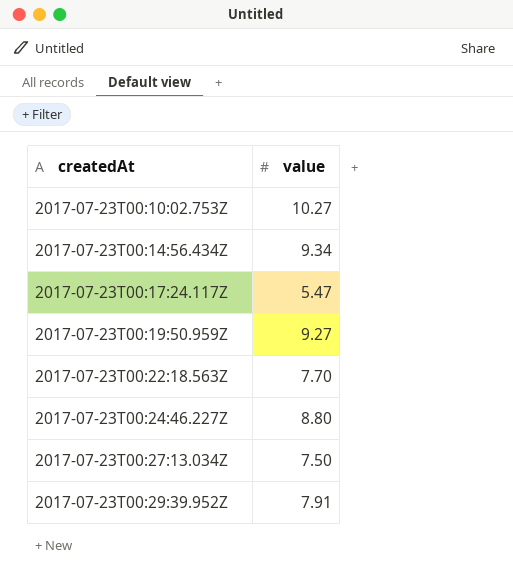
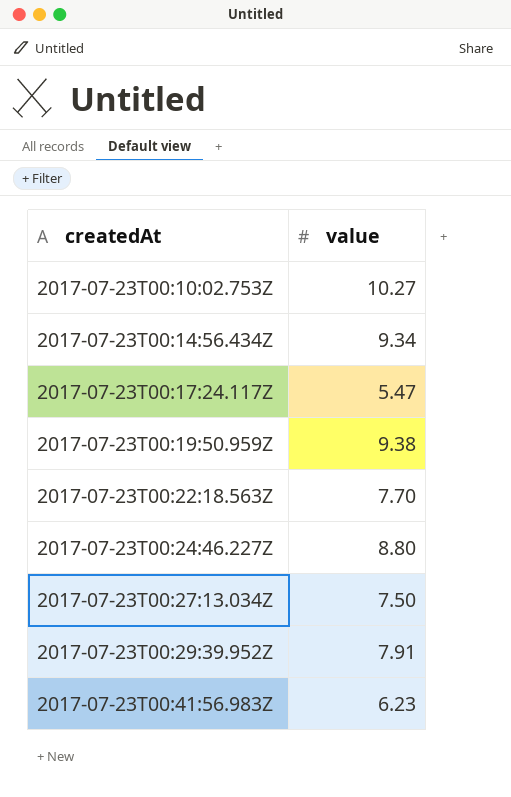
2017-07-23T00:19:50.959Z | value: 9.27 -> 9.38
row 2017-07-23T00:41:56.983Z: none -> 6.23

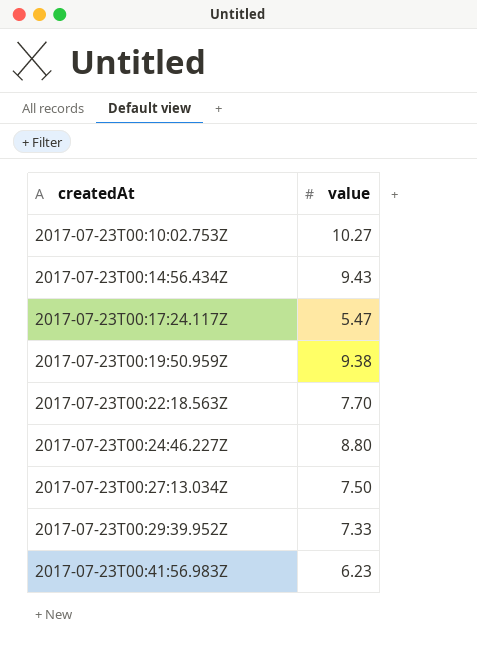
2017-07-23T00:14:56.434Z | value: 9.34 -> 9.43
2017-07-23T00:29:39.952Z | value: 7.91 -> 7.33

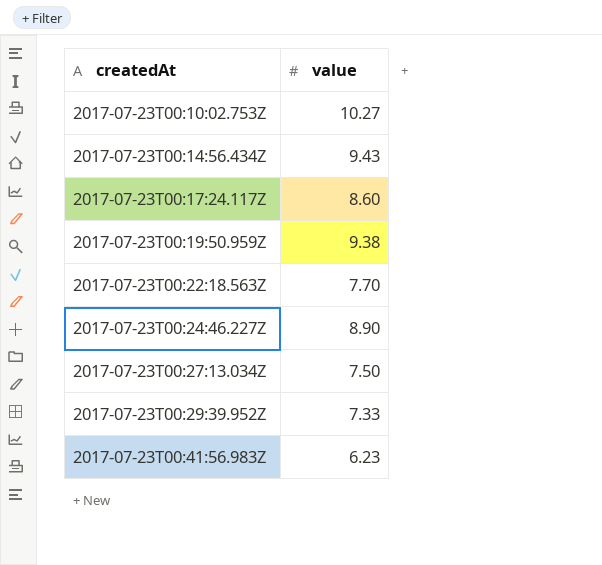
2017-07-23T00:17:24.117Z | value: 5.47 -> 8.60
2017-07-23T00:24:46.227Z | value: 8.80 -> 8.90

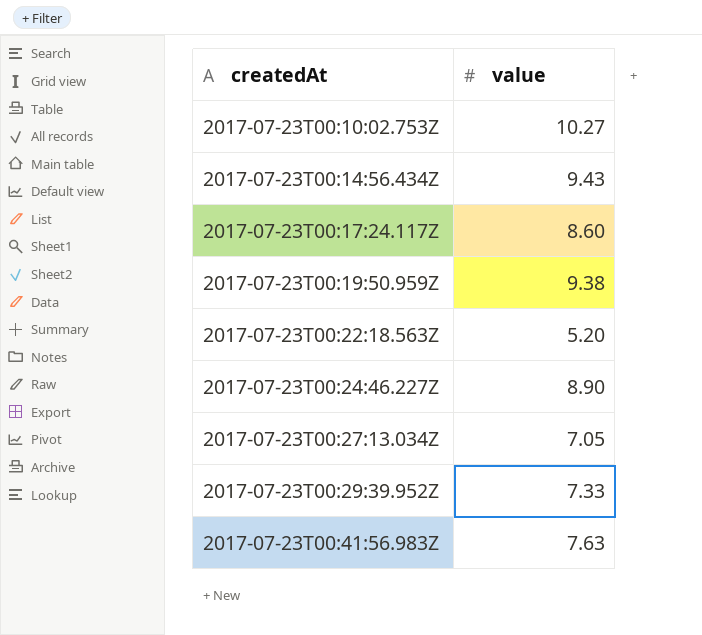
2017-07-23T00:22:18.563Z | value: 7.70 -> 5.20
2017-07-23T00:27:13.034Z | value: 7.50 -> 7.05
2017-07-23T00:41:56.983Z | value: 6.23 -> 7.63

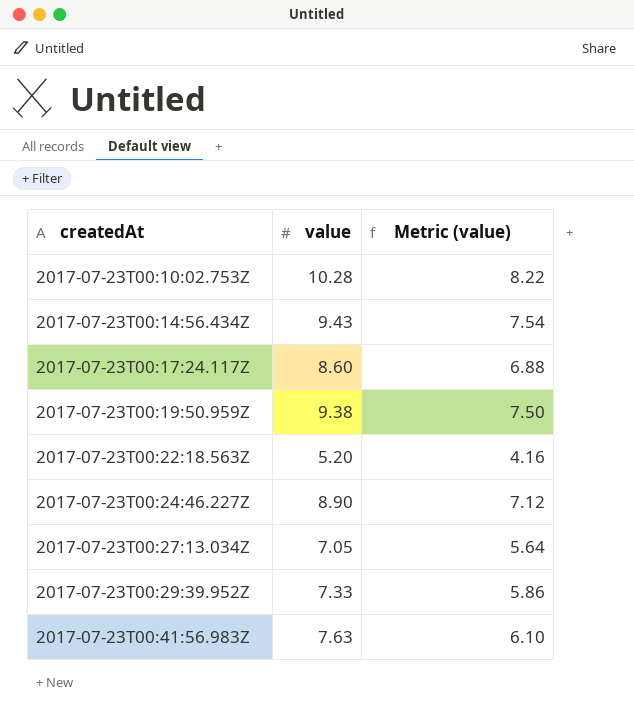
column Metric (value) | formula: none -> [value] * 0.8
2017-07-23T00:10:02.753Z | value: 10.27 -> 10.28

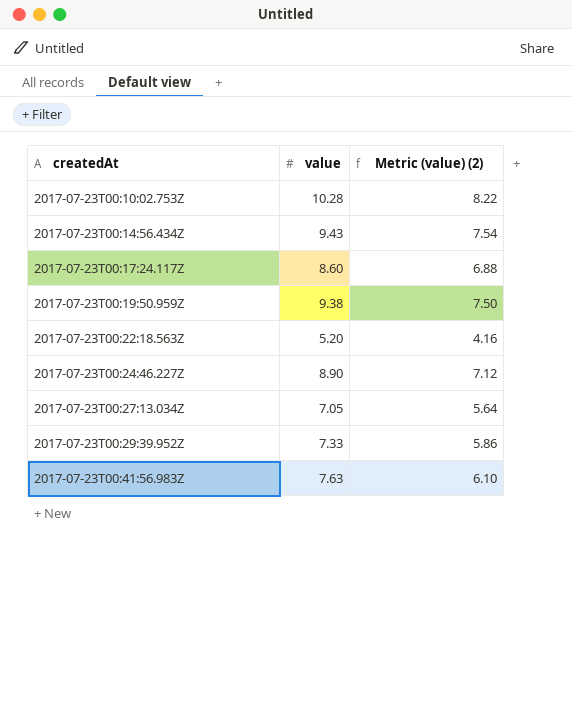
column name: Metric (value) -> Metric (value) (2)

